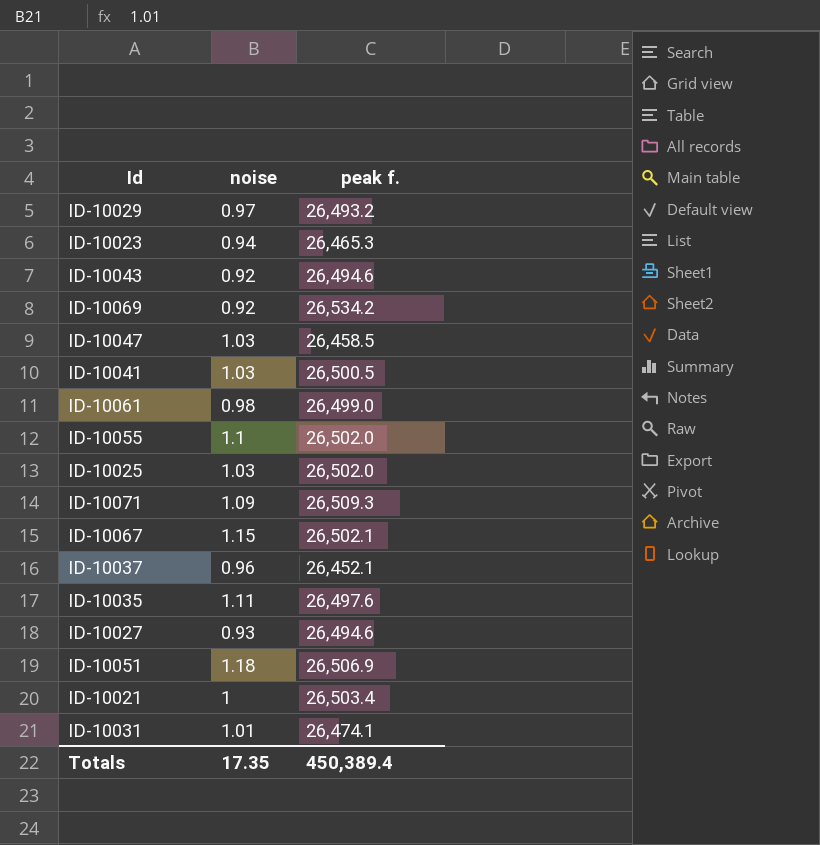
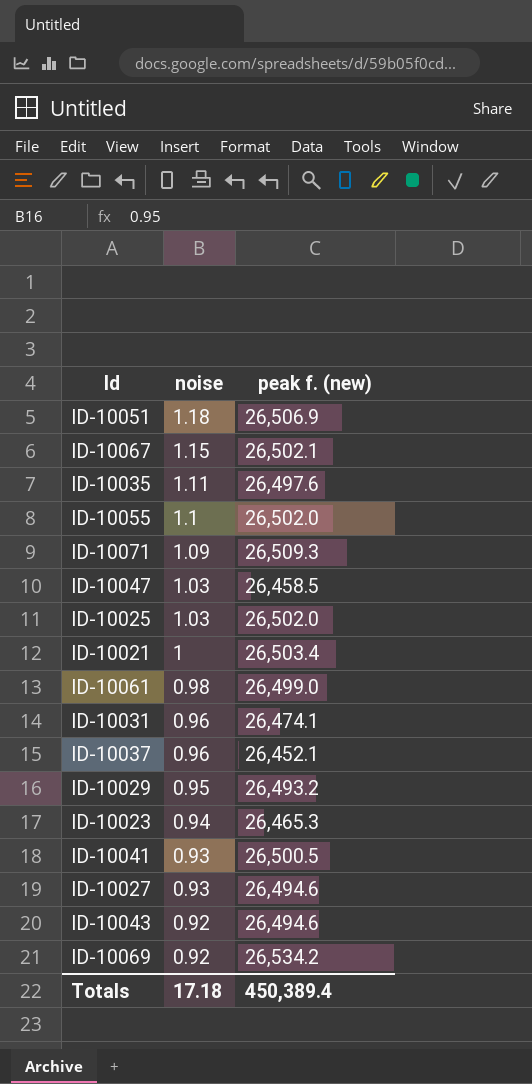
row order: none -> noise descending
column name: peak f. -> peak f. (new)
ID-10031 | noise: 1.01 -> 0.96
ID-10029 | noise: 0.97 -> 0.95
ID-10041 | noise: 1.03 -> 0.93
Totals | noise: 17.35 -> 17.18

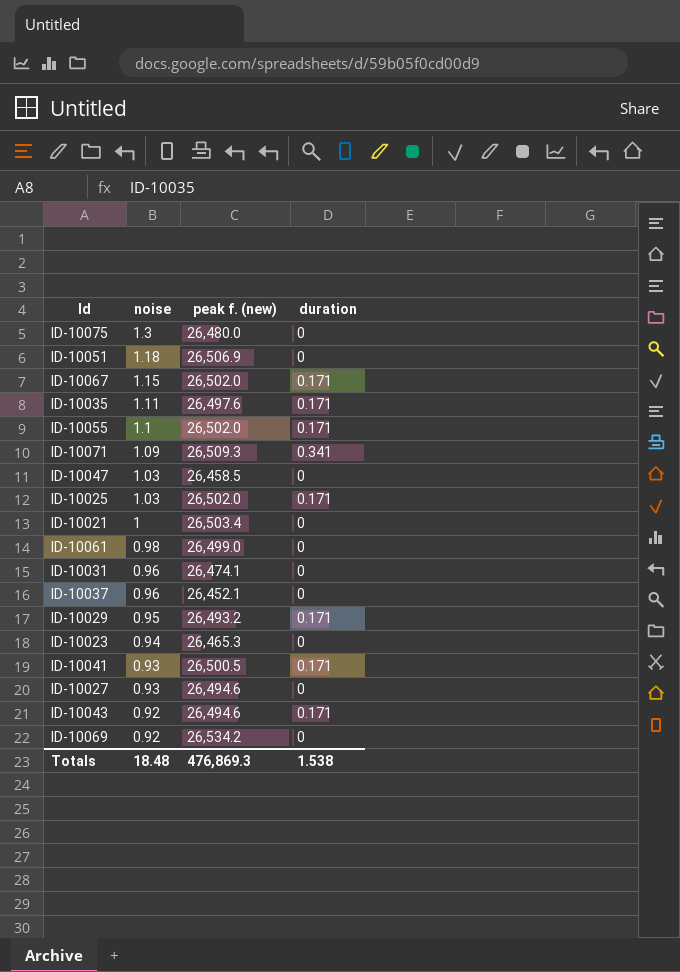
column duration | position: none -> 4
row ID-10075: none -> 1.3 | 26,480.0 | 0
ID-10067 | peak f. (new): 26,502.1 -> 26,502.0
Totals | noise: 17.18 -> 18.48
Totals | peak f. (new): 450,389.4 -> 476,869.3

